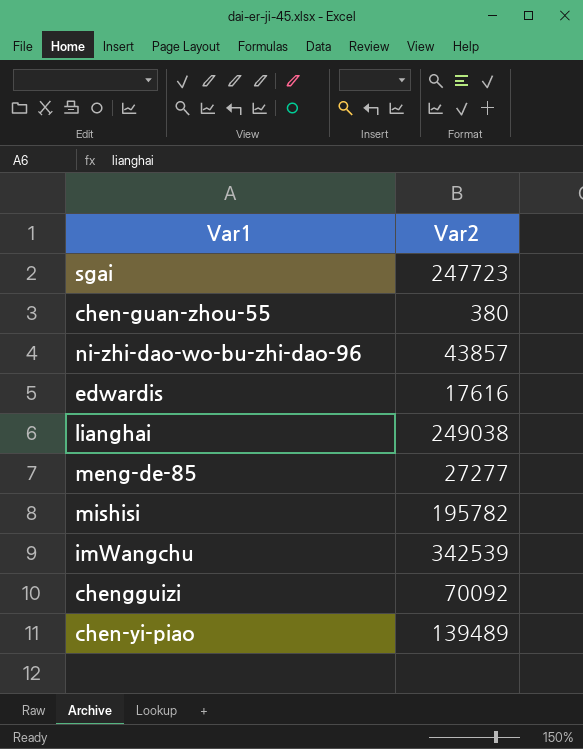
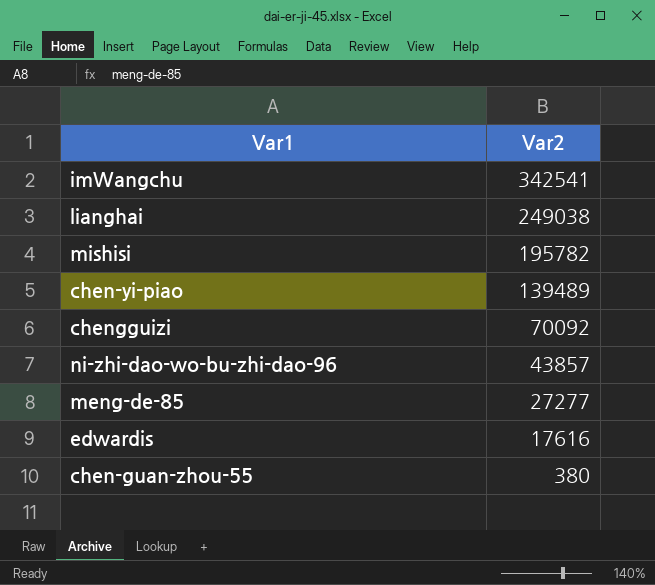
row order: none -> Var2 descending
row sgai: 247723 -> none
imWangchu | Var2: 342539 -> 342541

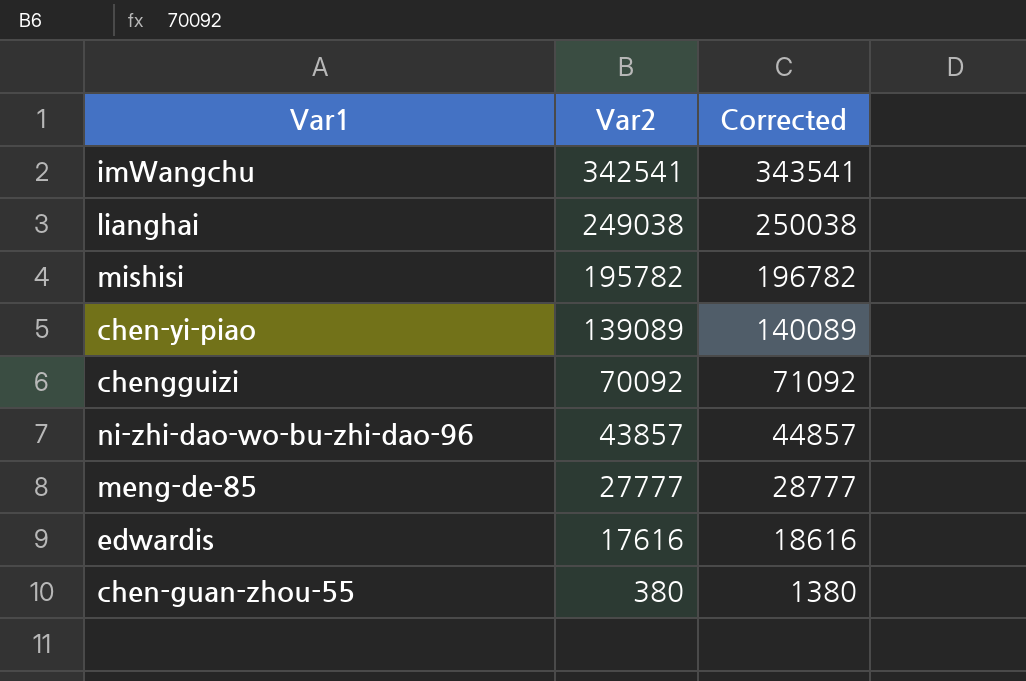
column Corrected | formula: none -> [Var2] + 1000
chen-yi-piao | Var2: 139489 -> 139089
meng-de-85 | Var2: 27277 -> 27777

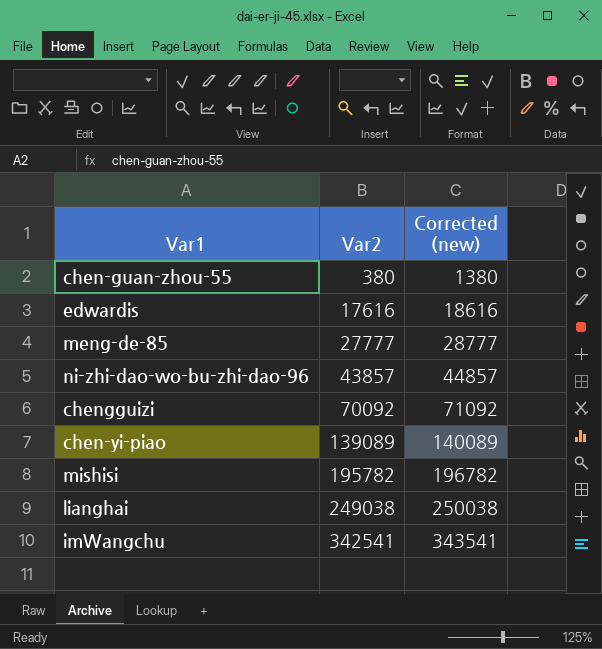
row order: Var2 descending -> Var2 ascending
column name: Corrected -> Corrected (new)

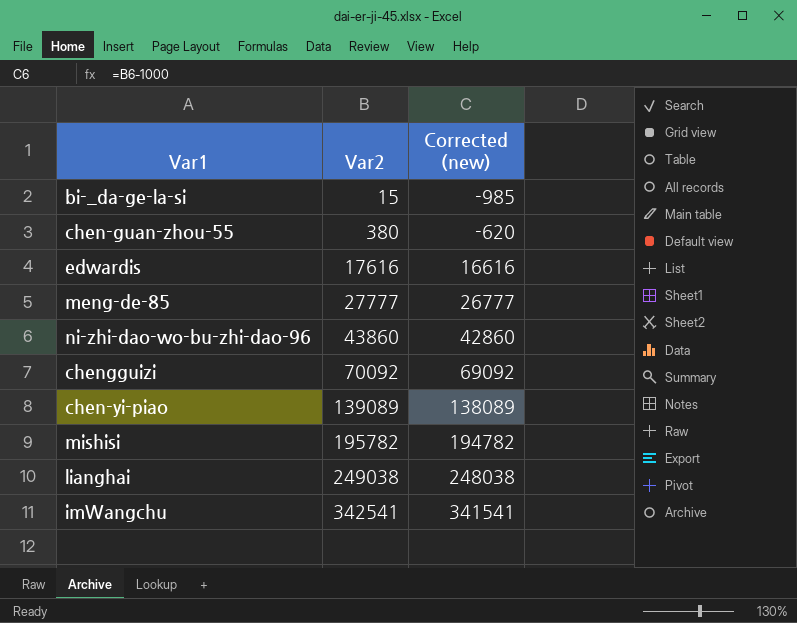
column Corrected (new) | formula: [Var2] + 1000 -> [Var2] - 1000
row bi-_da-ge-la-si: none -> 15 | -985
ni-zhi-dao-wo-bu-zhi-dao-96 | Var2: 43857 -> 43860

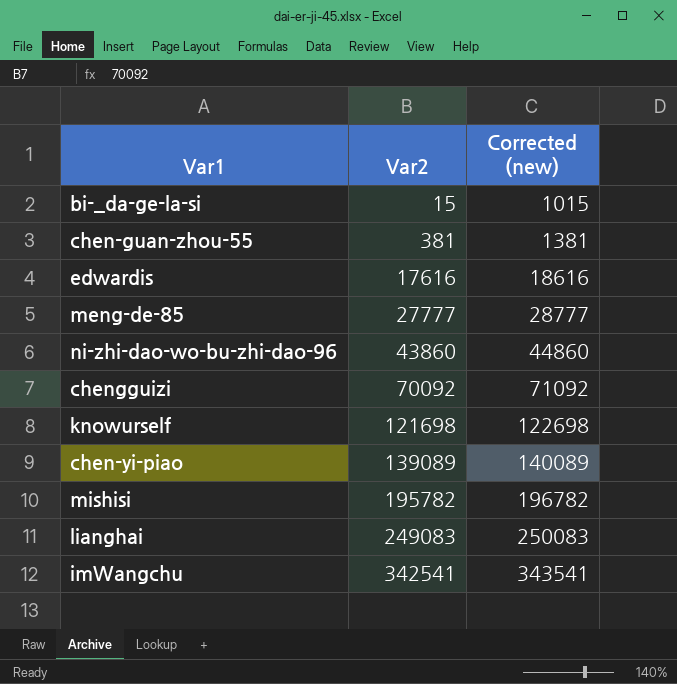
column Corrected (new) | formula: [Var2] - 1000 -> [Var2] + 1000
chen-guan-zhou-55 | Var2: 380 -> 381
row knowurself: none -> 121698 | 122698
lianghai | Var2: 249038 -> 249083

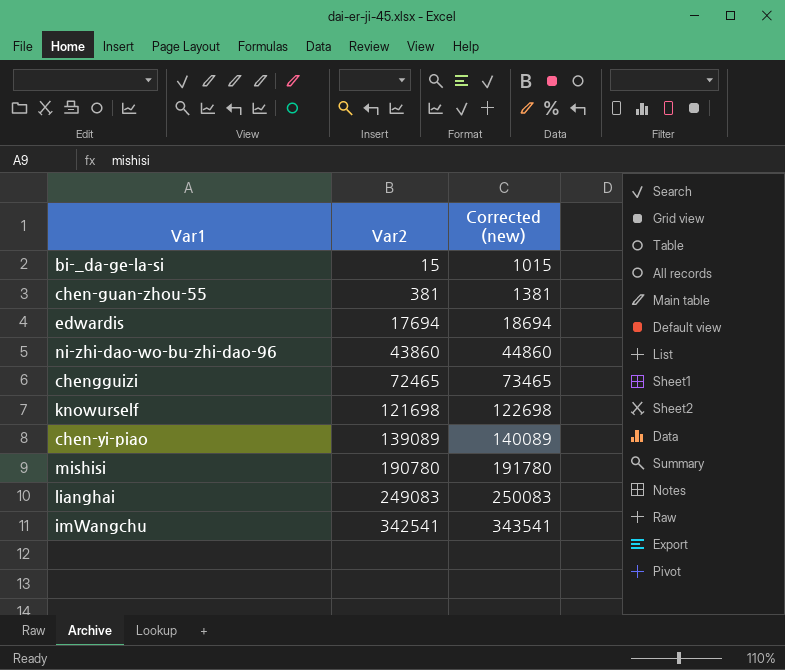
row meng-de-85: 27777 | 28777 -> none
edwardis | Var2: 17616 -> 17694
edwardis | Corrected (new): 18616 -> 18694
chengguizi | Var2: 70092 -> 72465
chengguizi | Corrected (new): 71092 -> 73465
mishisi | Var2: 195782 -> 190780
mishisi | Corrected (new): 196782 -> 191780

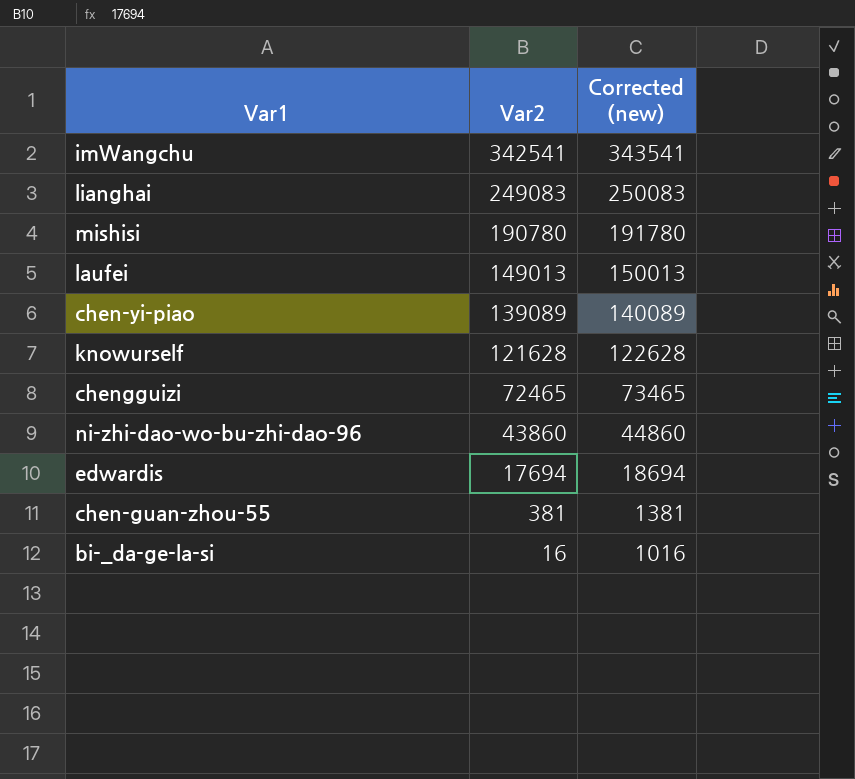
row order: Var2 ascending -> Var2 descending
row laufei: none -> 149013 | 150013
knowurself | Var2: 121698 -> 121628
knowurself | Corrected (new): 122698 -> 122628
bi-_da-ge-la-si | Var2: 15 -> 16
bi-_da-ge-la-si | Corrected (new): 1015 -> 1016

